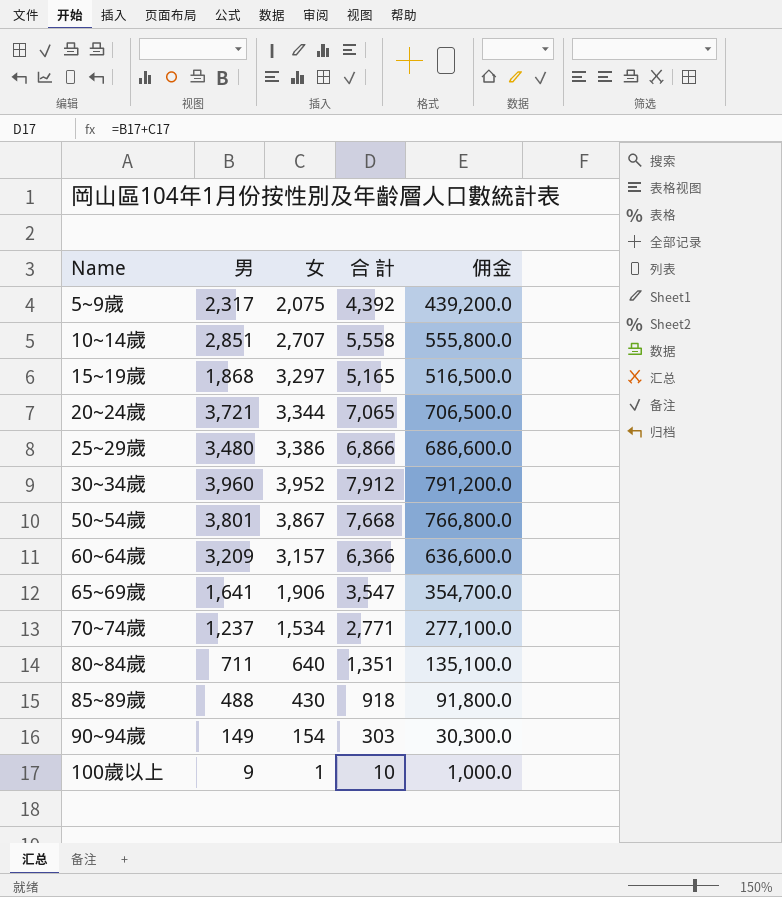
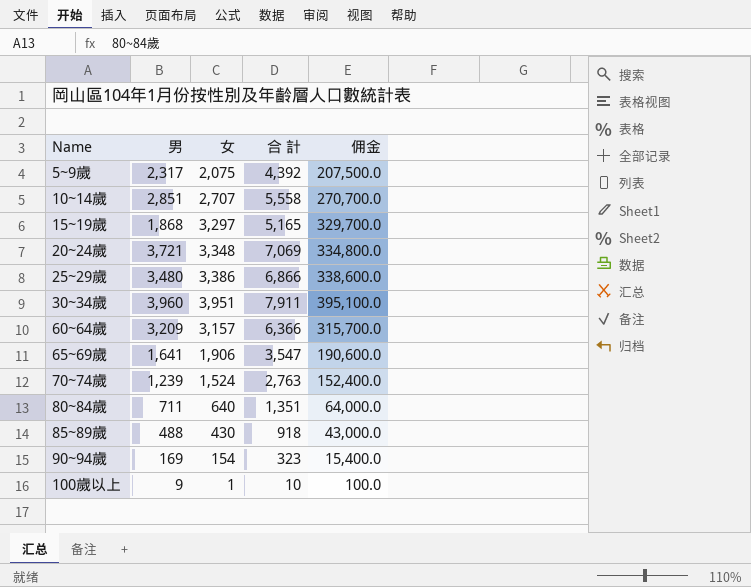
column 佣金 | formula: [合 計] * 100 -> [女] * 100
row 50~54歲: 3,801 | 3,867 | 7,668 | 766,800.0 -> none
20~24歲 | 女: 3,344 -> 3,348
20~24歲 | 合 計: 7,065 -> 7,069
30~34歲 | 女: 3,952 -> 3,951
30~34歲 | 合 計: 7,912 -> 7,911
70~74歲 | 男: 1,237 -> 1,239
70~74歲 | 女: 1,534 -> 1,524
70~74歲 | 合 計: 2,771 -> 2,763
90~94歲 | 男: 149 -> 169
90~94歲 | 合 計: 303 -> 323

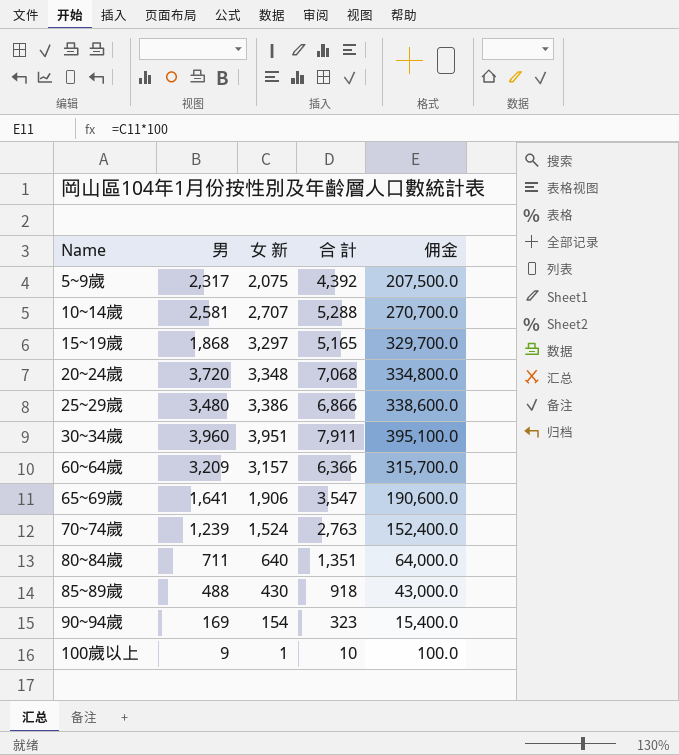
column name: 女 -> 女 新
10~14歲 | 男: 2,851 -> 2,581
10~14歲 | 合 計: 5,558 -> 5,288
20~24歲 | 男: 3,721 -> 3,720
20~24歲 | 合 計: 7,069 -> 7,068

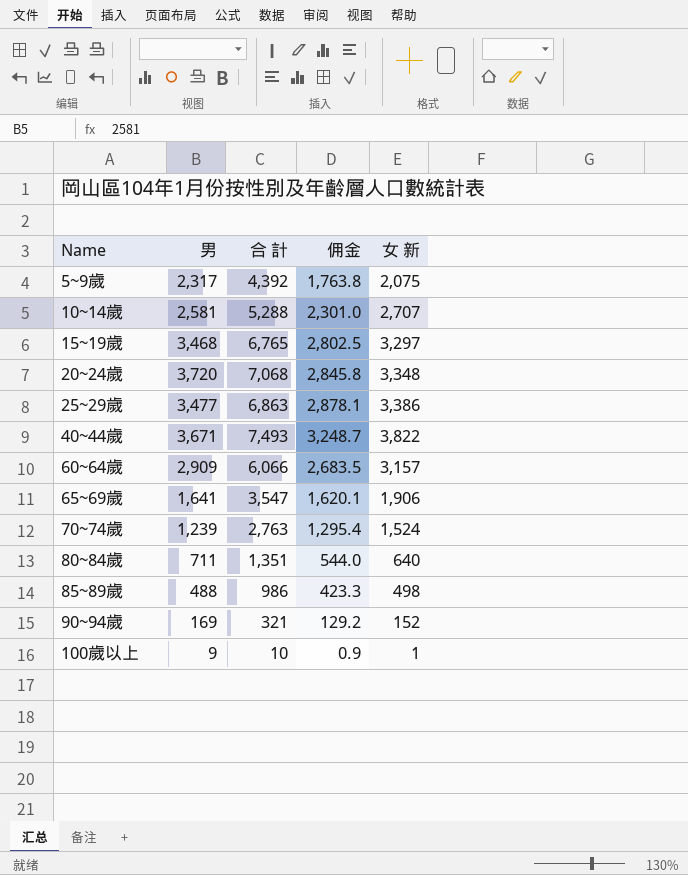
column 佣金 | formula: [女 新] * 100 -> [女 新] * 0.85
column 女 新 | position: 3 -> 5
row 30~34歲: 3,960 | 3,951 | 7,911 | 395,100.0 -> none
15~19歲 | 男: 1,868 -> 3,468
15~19歲 | 合 計: 5,165 -> 6,765
25~29歲 | 男: 3,480 -> 3,477
25~29歲 | 合 計: 6,866 -> 6,863
row 40~44歲: none -> 3,671 | 7,493 | 3,248.7 | 3,822
60~64歲 | 男: 3,209 -> 2,909
60~64歲 | 合 計: 6,366 -> 6,066
85~89歲 | 合 計: 918 -> 986
85~89歲 | 女 新: 430 -> 498
90~94歲 | 合 計: 323 -> 321
90~94歲 | 女 新: 154 -> 152

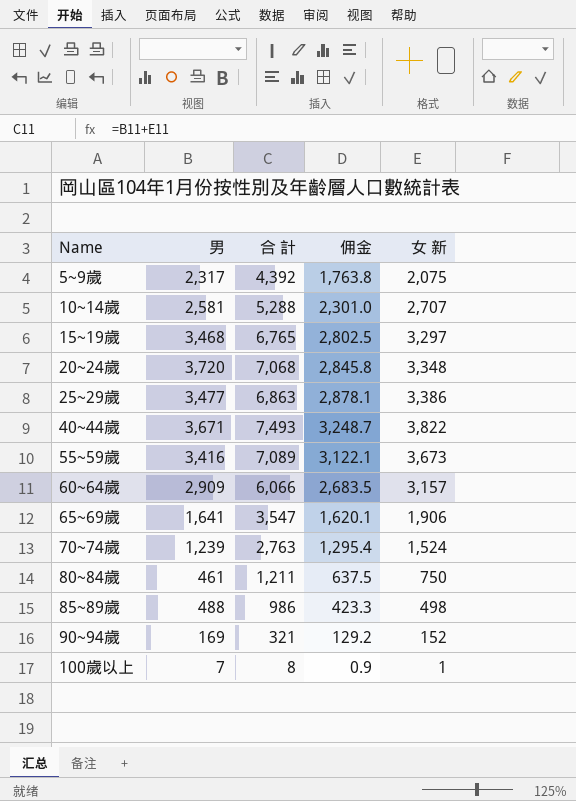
row 55~59歲: none -> 3,416 | 7,089 | 3,122.1 | 3,673
80~84歲 | 男: 711 -> 461
80~84歲 | 合 計: 1,351 -> 1,211
80~84歲 | 佣金: 544.0 -> 637.5
80~84歲 | 女 新: 640 -> 750
100歲以上 | 男: 9 -> 7
100歲以上 | 合 計: 10 -> 8

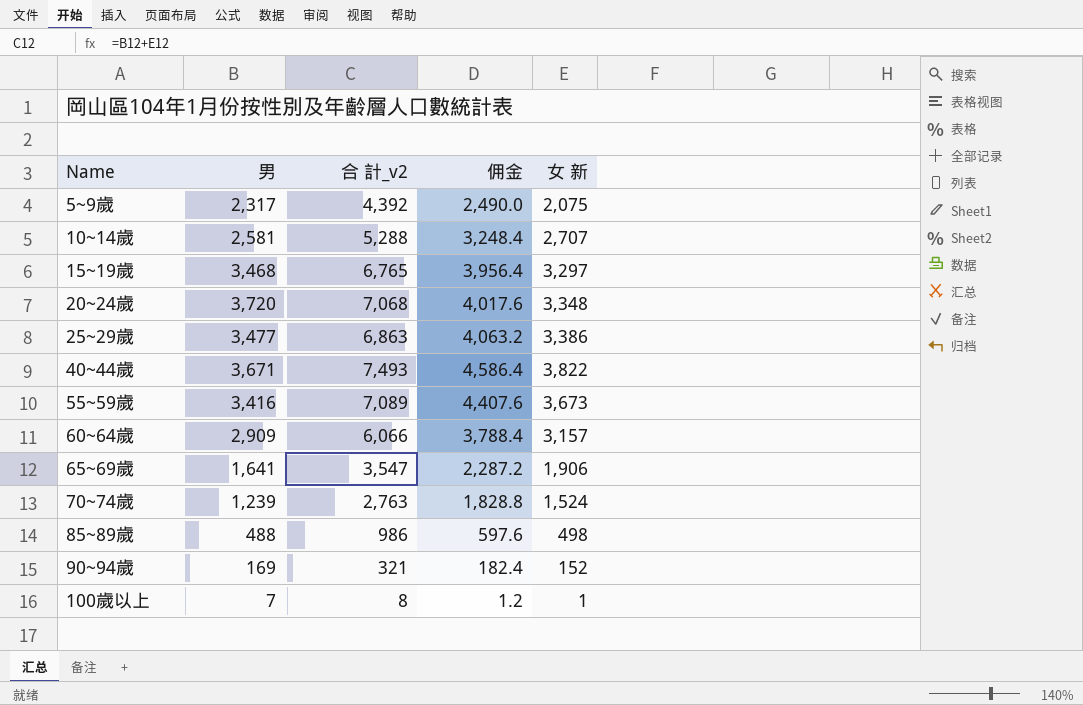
column name: 合 計 -> 合 計_v2
column 佣金 | formula: [女 新] * 0.85 -> [女 新] * 1.2
row 80~84歲: 461 | 1,211 | 637.5 | 750 -> none

